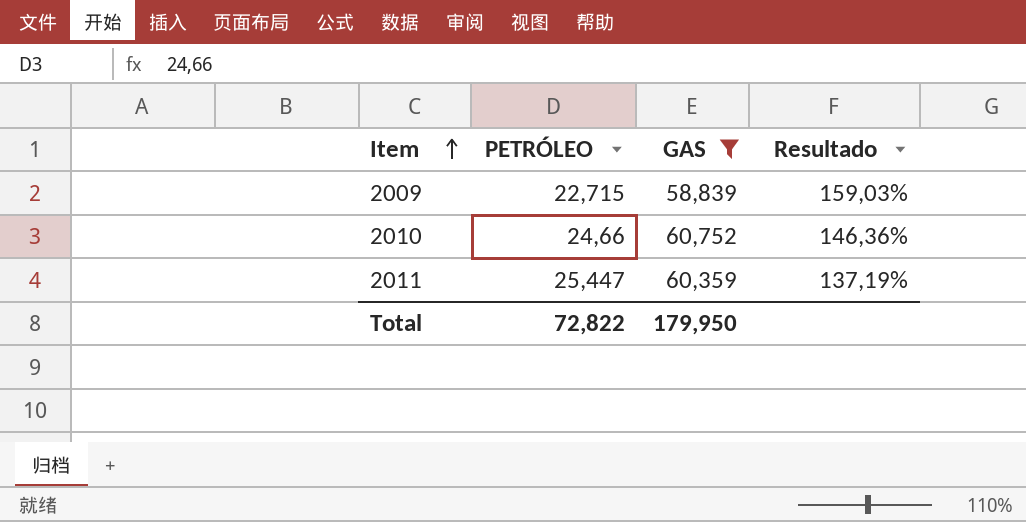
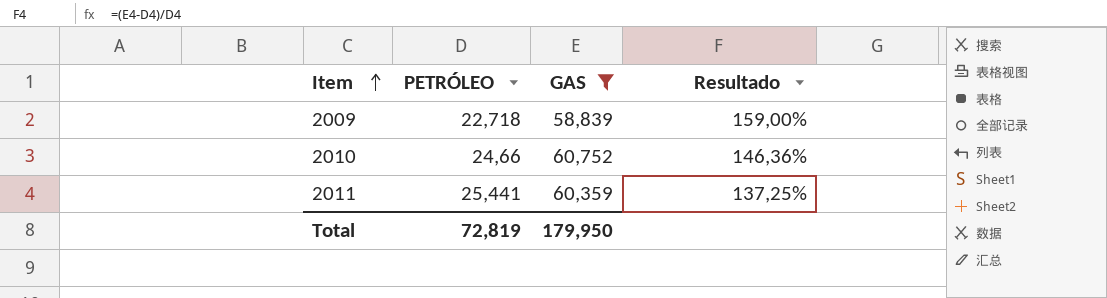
2009 | PETRÓLEO: 22,715 -> 22,718
2009 | Resultado: 159,03% -> 159,00%
2011 | PETRÓLEO: 25,447 -> 25,441
2011 | Resultado: 137,19% -> 137,25%
Total | PETRÓLEO: 72,822 -> 72,819

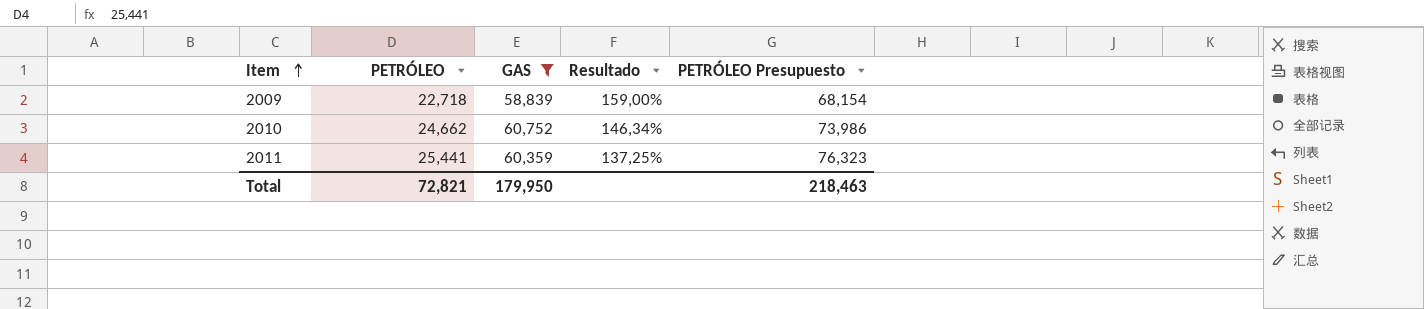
column PETRÓLEO Presupuesto | formula: none -> [PETRÓLEO] * 3
2010 | PETRÓLEO: 24,66 -> 24,662
2010 | Resultado: 146,36% -> 146,34%
Total | PETRÓLEO: 72,819 -> 72,821

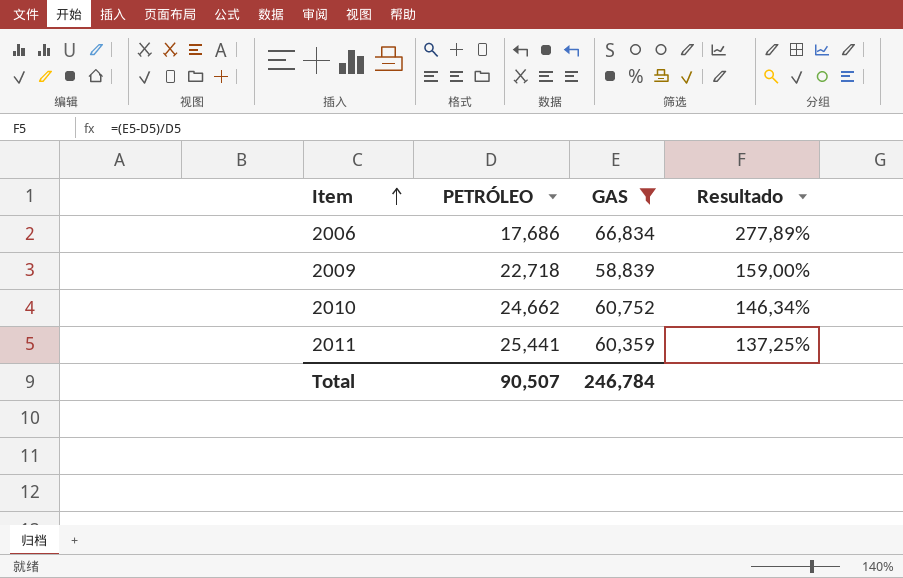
column PETRÓLEO Presupuesto | formula: [PETRÓLEO] * 3 -> none
row 2006: none -> 17,686 | 66,834 | 277,89%
Total | PETRÓLEO: 72,821 -> 90,507
Total | GAS: 179,950 -> 246,784

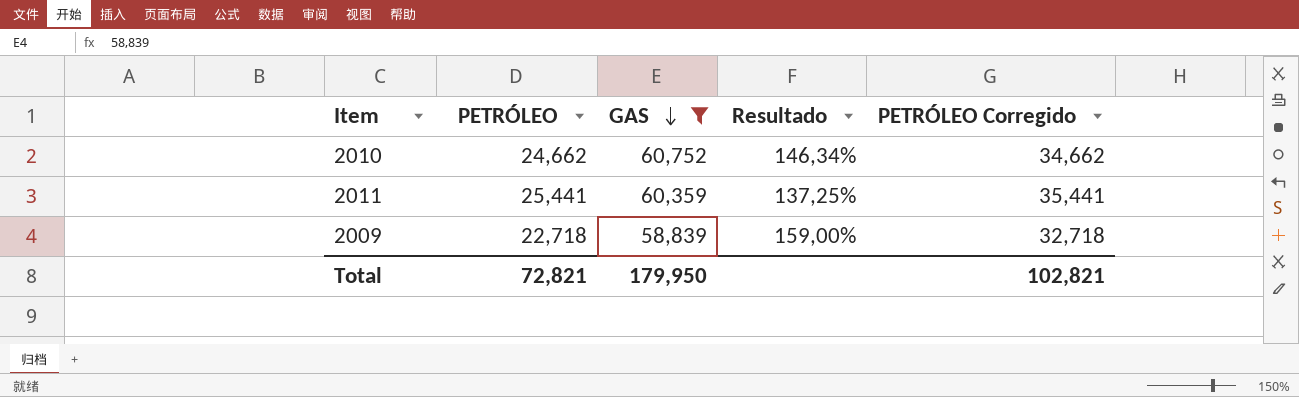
row order: Item ascending -> GAS descending
column PETRÓLEO Corregido | formula: none -> [PETRÓLEO] + 10
row 2006: 17,686 | 66,834 | 277,89% -> none
Total | PETRÓLEO: 90,507 -> 72,821
Total | GAS: 246,784 -> 179,950

